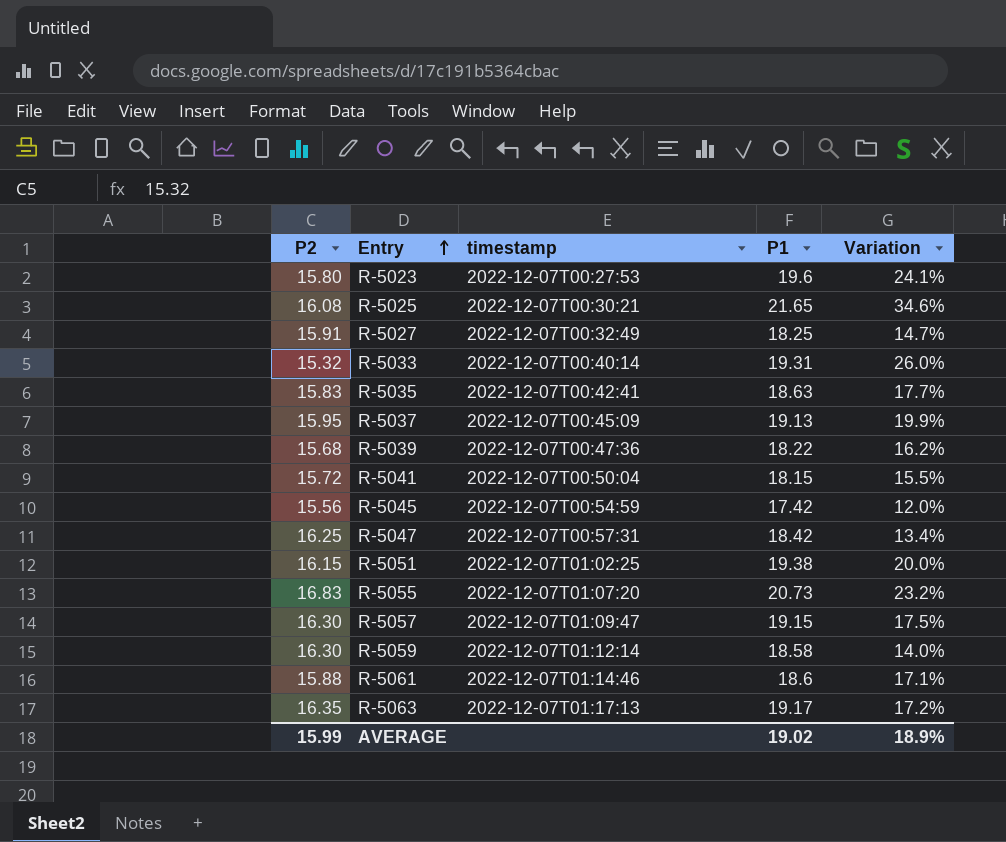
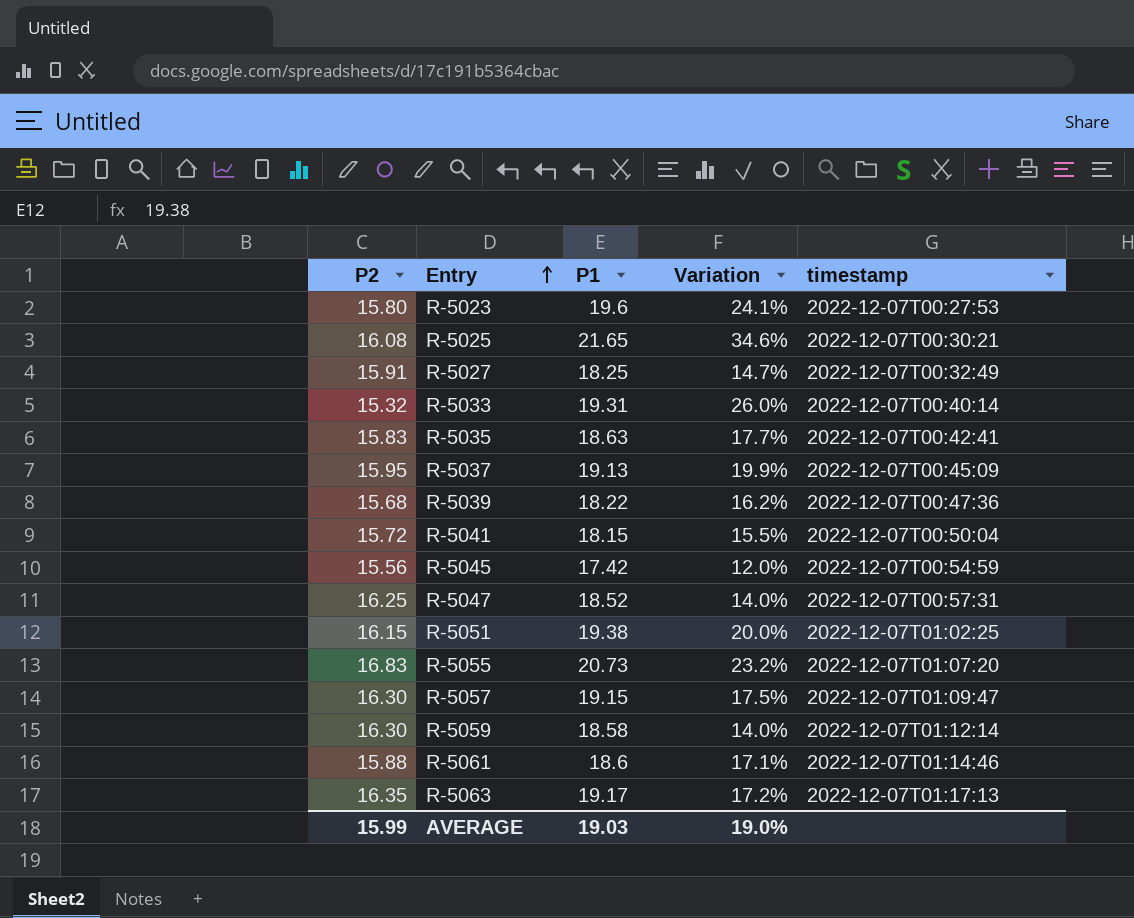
column timestamp | position: 3 -> 5
R-5047 | P1: 18.42 -> 18.52
R-5047 | Variation: 13.4% -> 14.0%
AVERAGE | P1: 19.02 -> 19.03
AVERAGE | Variation: 18.9% -> 19.0%

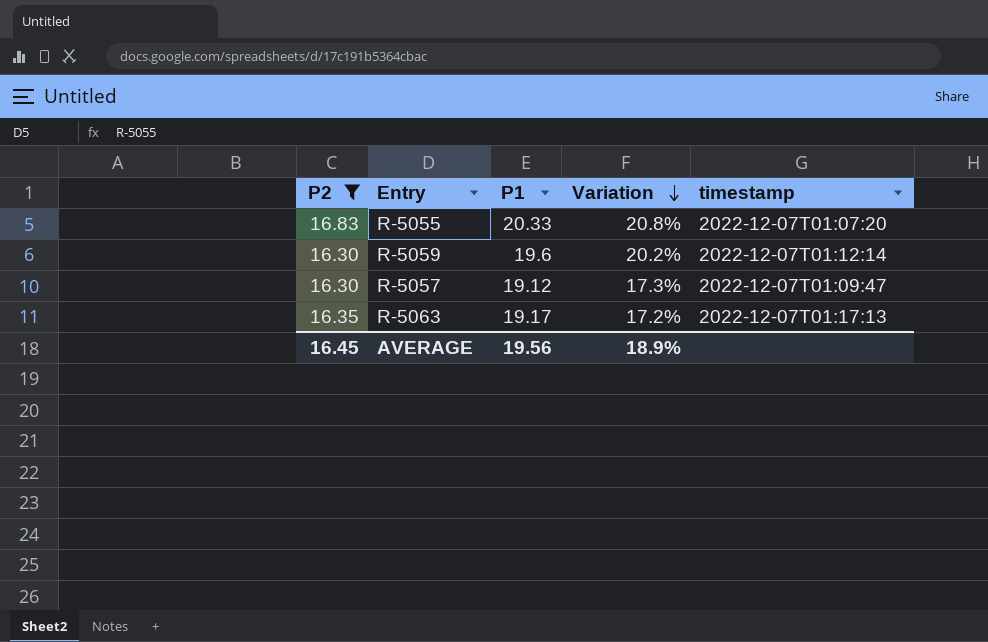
filter: none -> P2 >= 16.30
row order: Entry ascending -> Variation descending
R-5055 | P1: 20.73 -> 20.33
R-5055 | Variation: 23.2% -> 20.8%
R-5059 | P1: 18.58 -> 19.6
R-5059 | Variation: 14.0% -> 20.2%
R-5057 | P1: 19.15 -> 19.12
R-5057 | Variation: 17.5% -> 17.3%
AVERAGE | P2: 15.99 -> 16.45
AVERAGE | P1: 19.03 -> 19.56
AVERAGE | Variation: 19.0% -> 18.9%

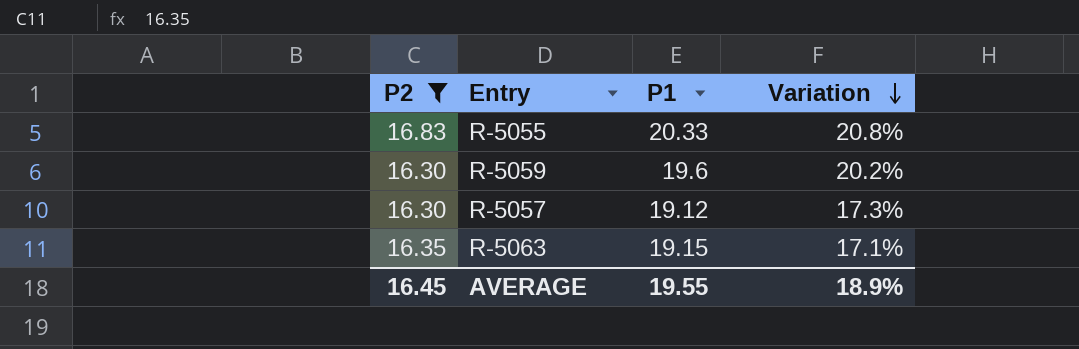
column timestamp | position: 5 -> none
R-5063 | P1: 19.17 -> 19.15
R-5063 | Variation: 17.2% -> 17.1%
AVERAGE | P1: 19.56 -> 19.55

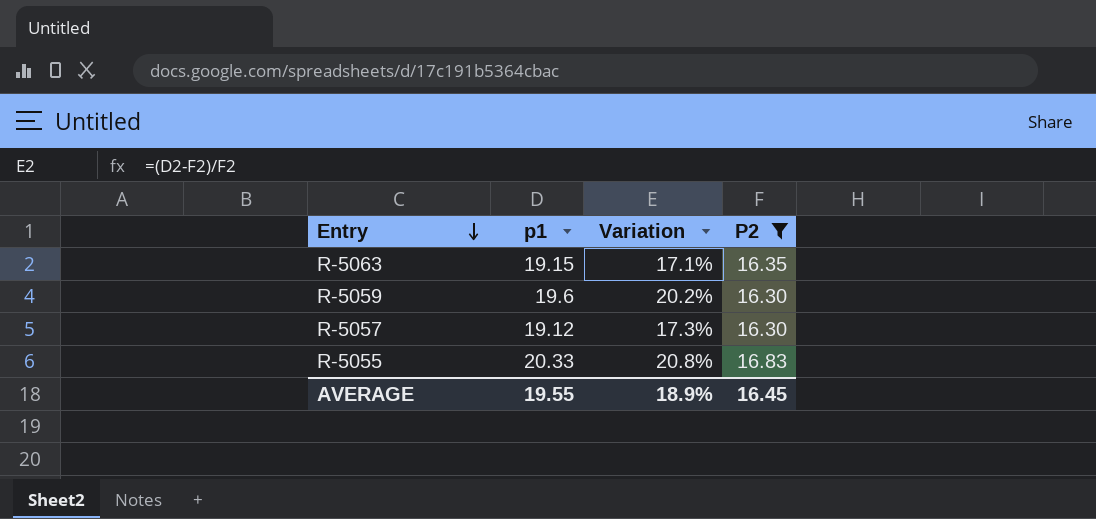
row order: Variation descending -> Entry descending
column name: P1 -> p1
column P2 | position: 1 -> 4

